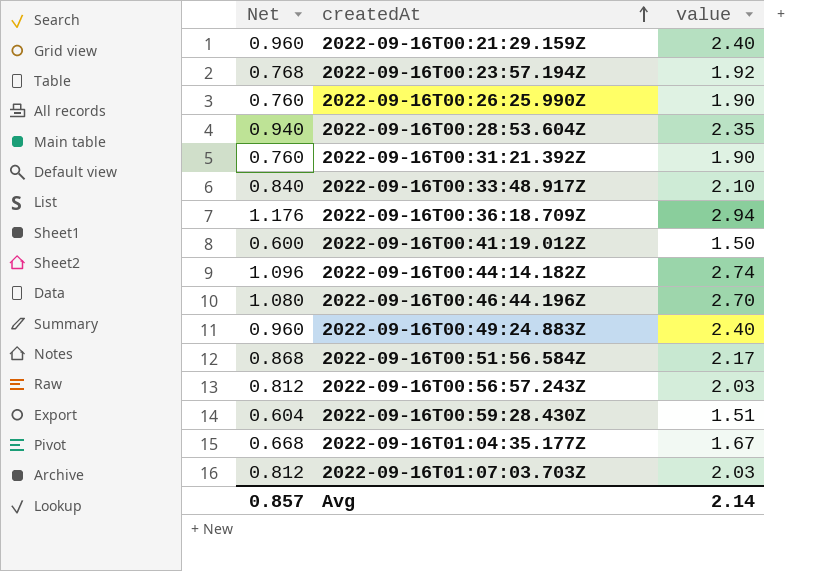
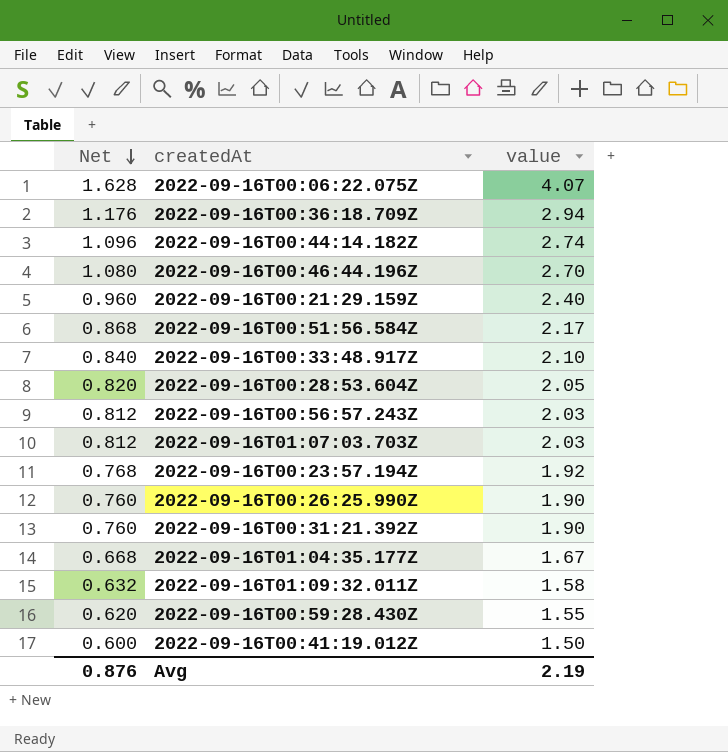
row order: createdAt ascending -> Net descending
row 2022-09-16T00:49:24.883Z: 0.960 | 2.40 -> none
row 2022-09-16T00:06:22.075Z: none -> 1.628 | 4.07
2022-09-16T00:28:53.604Z | Net: 0.940 -> 0.820
2022-09-16T00:28:53.604Z | value: 2.35 -> 2.05
row 2022-09-16T01:09:32.011Z: none -> 0.632 | 1.58
2022-09-16T00:59:28.430Z | Net: 0.604 -> 0.620
2022-09-16T00:59:28.430Z | value: 1.51 -> 1.55
Avg | Net: 0.857 -> 0.876
Avg | value: 2.14 -> 2.19

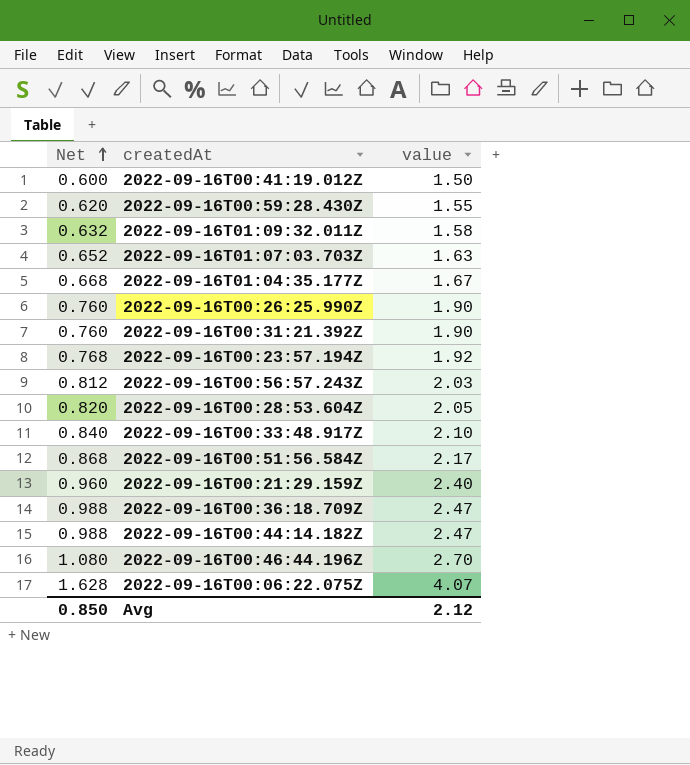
row order: Net descending -> Net ascending
2022-09-16T01:07:03.703Z | Net: 0.812 -> 0.652
2022-09-16T01:07:03.703Z | value: 2.03 -> 1.63
2022-09-16T00:36:18.709Z | Net: 1.176 -> 0.988
2022-09-16T00:36:18.709Z | value: 2.94 -> 2.47
2022-09-16T00:44:14.182Z | Net: 1.096 -> 0.988
2022-09-16T00:44:14.182Z | value: 2.74 -> 2.47
Avg | Net: 0.876 -> 0.850
Avg | value: 2.19 -> 2.12

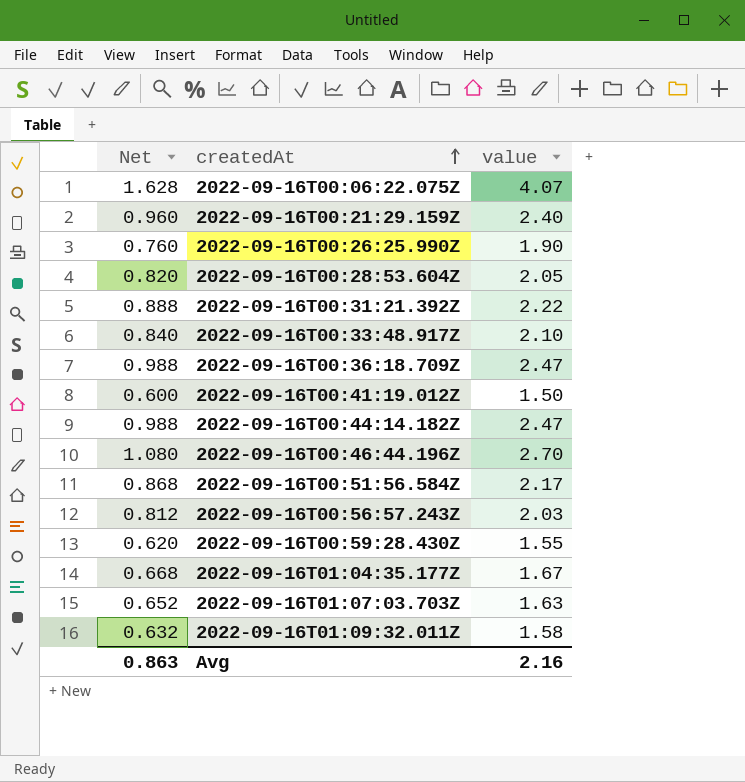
row order: Net ascending -> createdAt ascending
row 2022-09-16T00:23:57.194Z: 0.768 | 1.92 -> none
2022-09-16T00:31:21.392Z | Net: 0.760 -> 0.888
2022-09-16T00:31:21.392Z | value: 1.90 -> 2.22
Avg | Net: 0.850 -> 0.863
Avg | value: 2.12 -> 2.16

